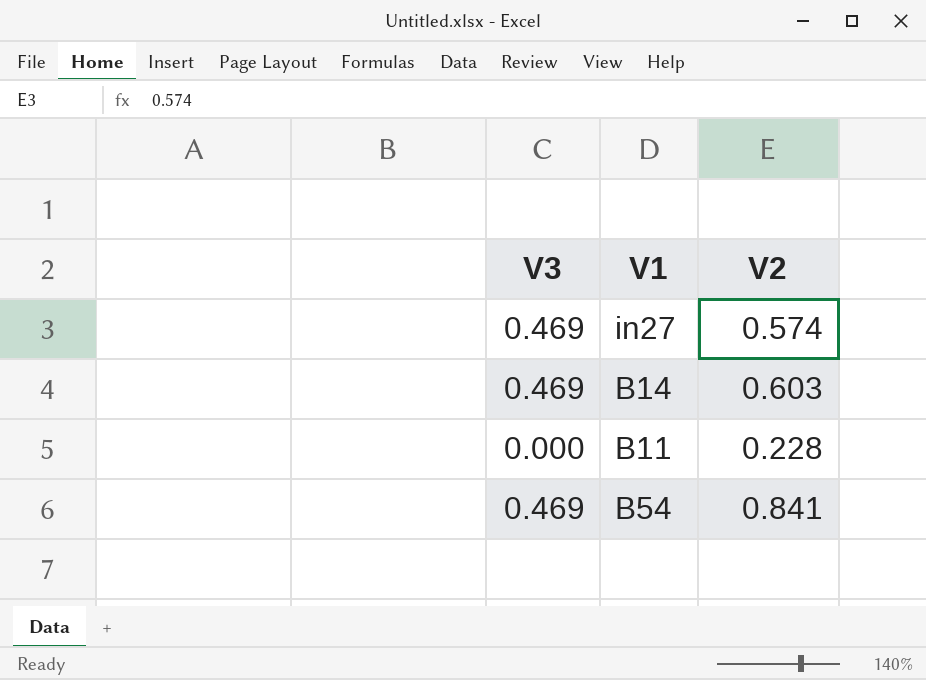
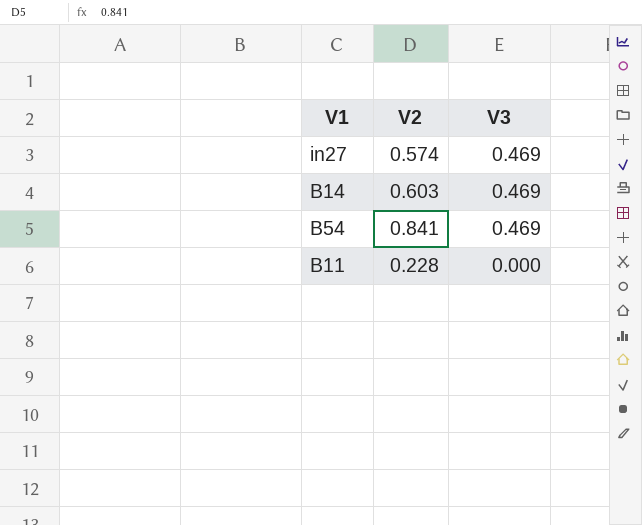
row order: none -> V3 descending
column V3 | position: 1 -> 3

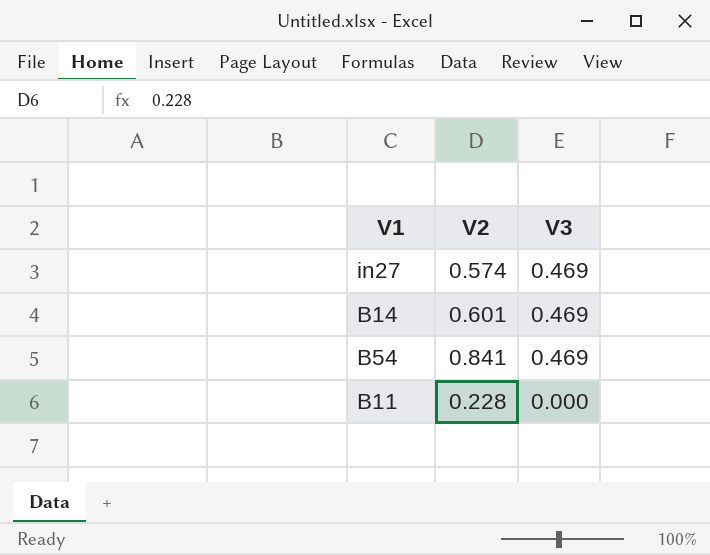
B14 | V2: 0.603 -> 0.601

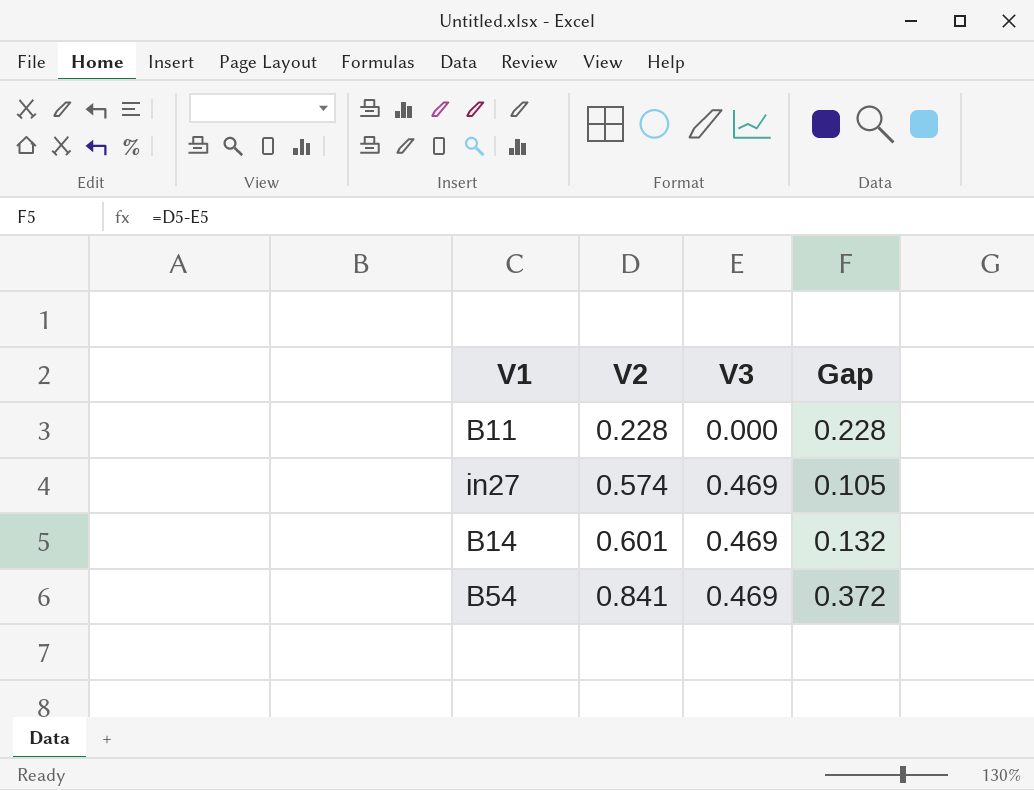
row order: V3 descending -> V2 ascending
column Gap | formula: none -> [V2] - [V3]

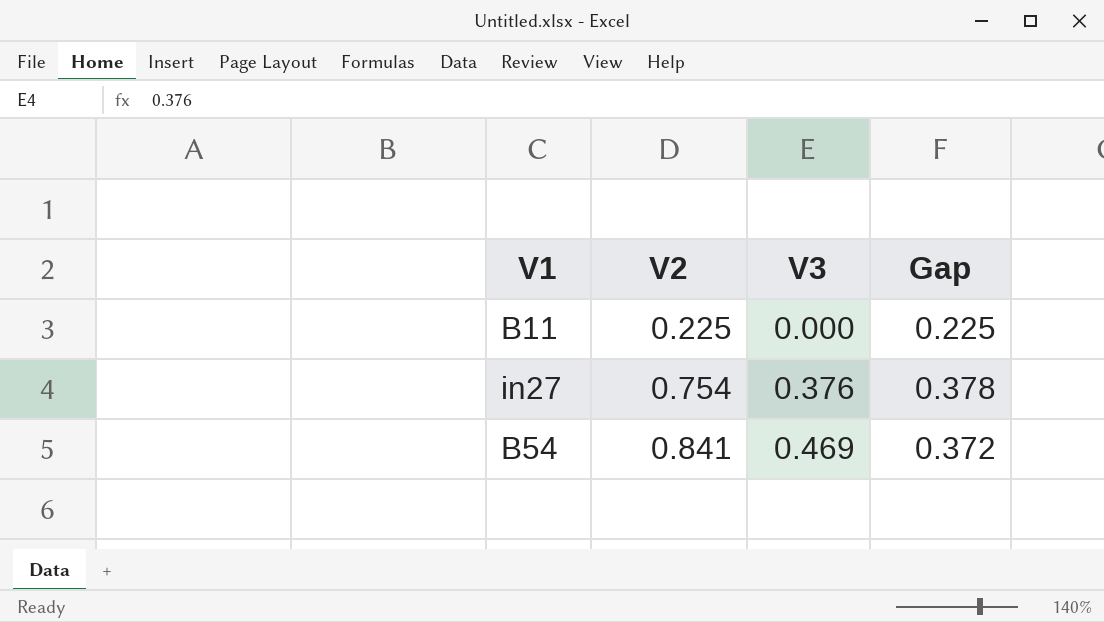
row B14: 0.601 | 0.469 | 0.132 -> none
B11 | V2: 0.228 -> 0.225
B11 | Gap: 0.228 -> 0.225
in27 | V2: 0.574 -> 0.754
in27 | V3: 0.469 -> 0.376
in27 | Gap: 0.105 -> 0.378

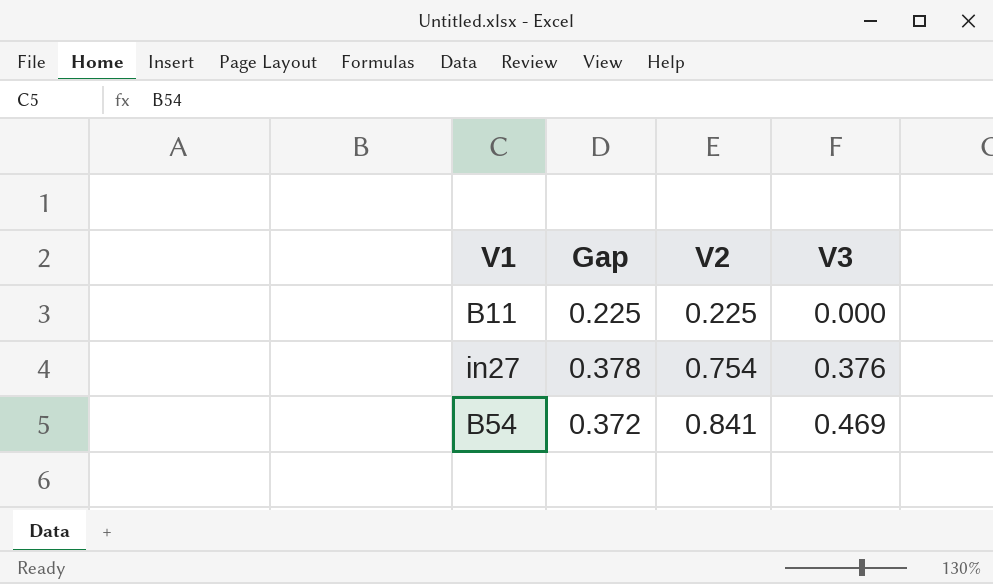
column Gap | position: 4 -> 2

